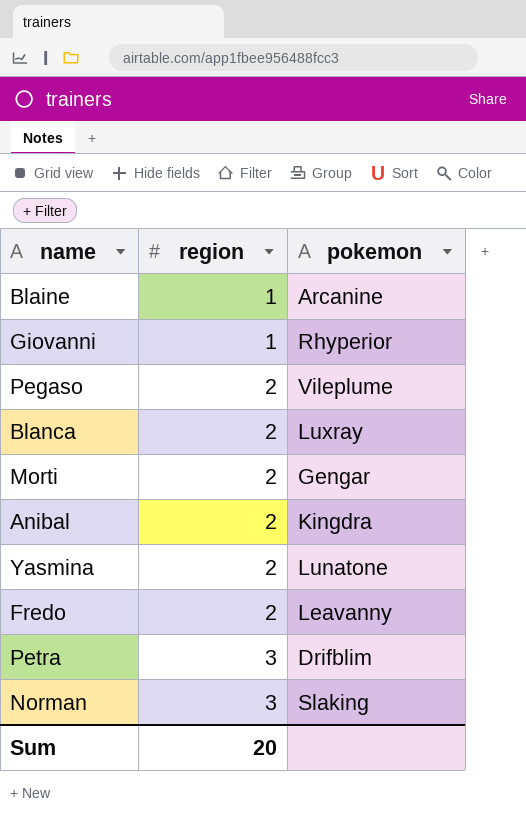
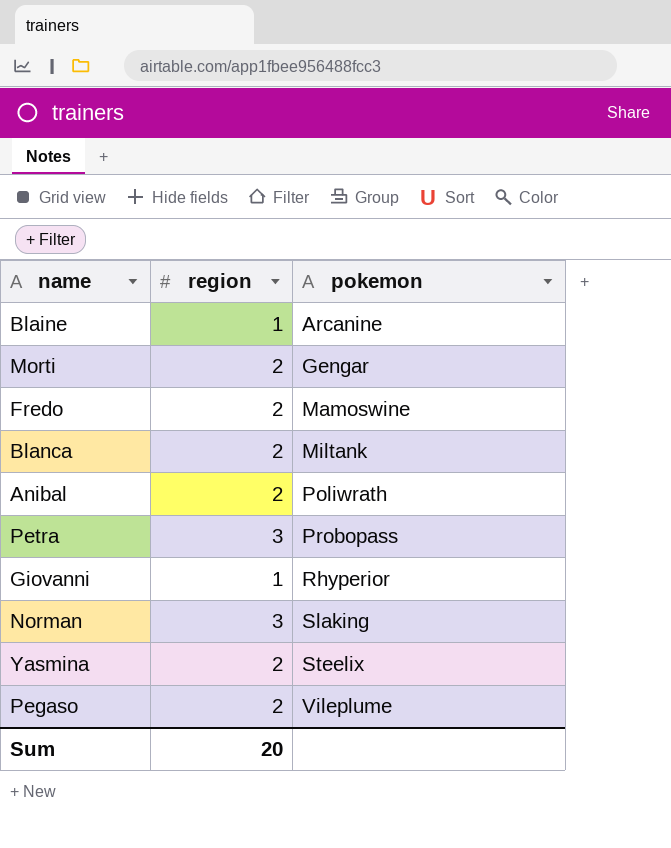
row order: region ascending -> pokemon ascending
Fredo | pokemon: Leavanny -> Mamoswine
Blanca | pokemon: Luxray -> Miltank
Anibal | pokemon: Kingdra -> Poliwrath
Petra | pokemon: Drifblim -> Probopass
Yasmina | pokemon: Lunatone -> Steelix

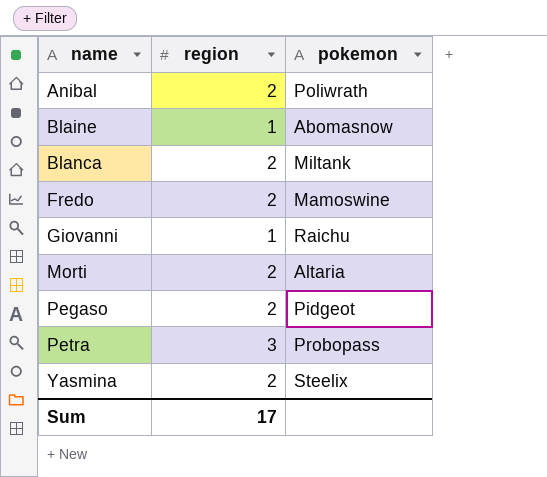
row order: pokemon ascending -> name ascending
row Norman: 3 | Slaking -> none
Blaine | pokemon: Arcanine -> Abomasnow
Giovanni | pokemon: Rhyperior -> Raichu
Morti | pokemon: Gengar -> Altaria
Pegaso | pokemon: Vileplume -> Pidgeot
Sum | region: 20 -> 17

